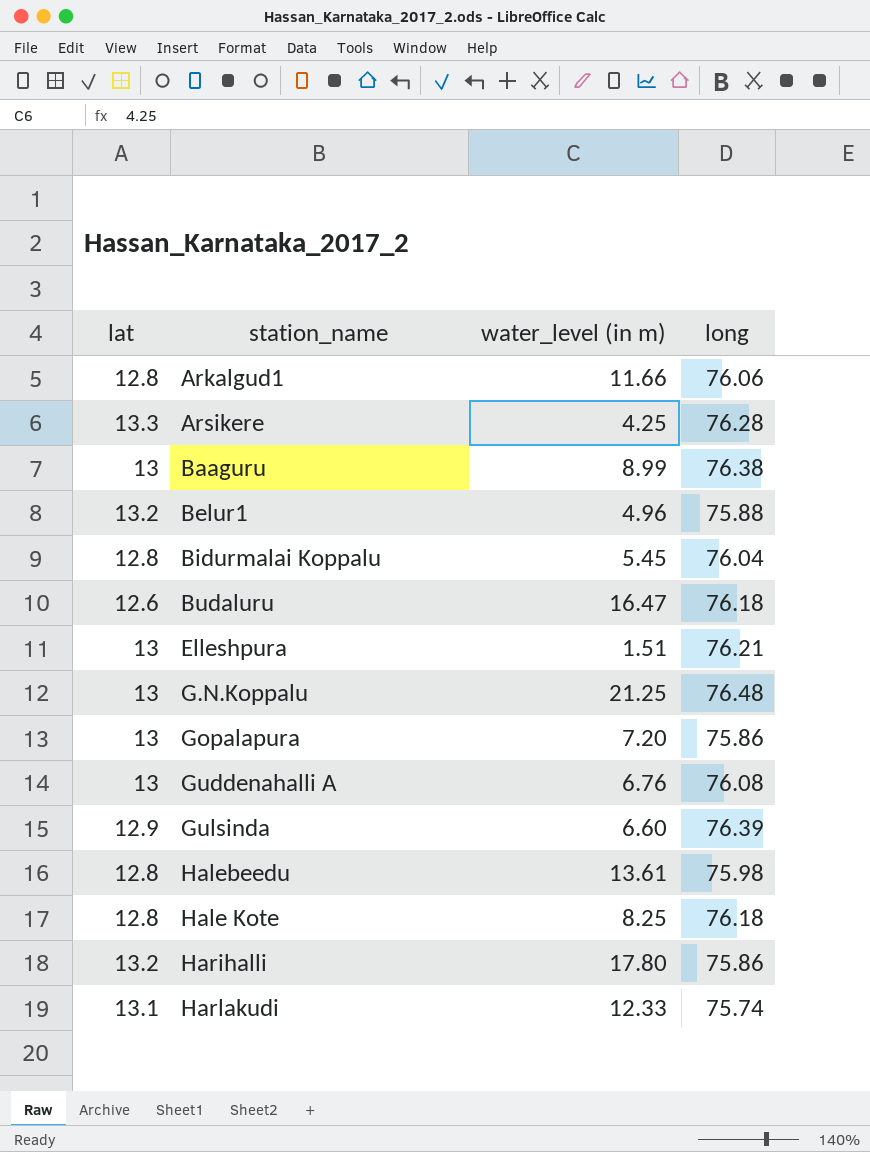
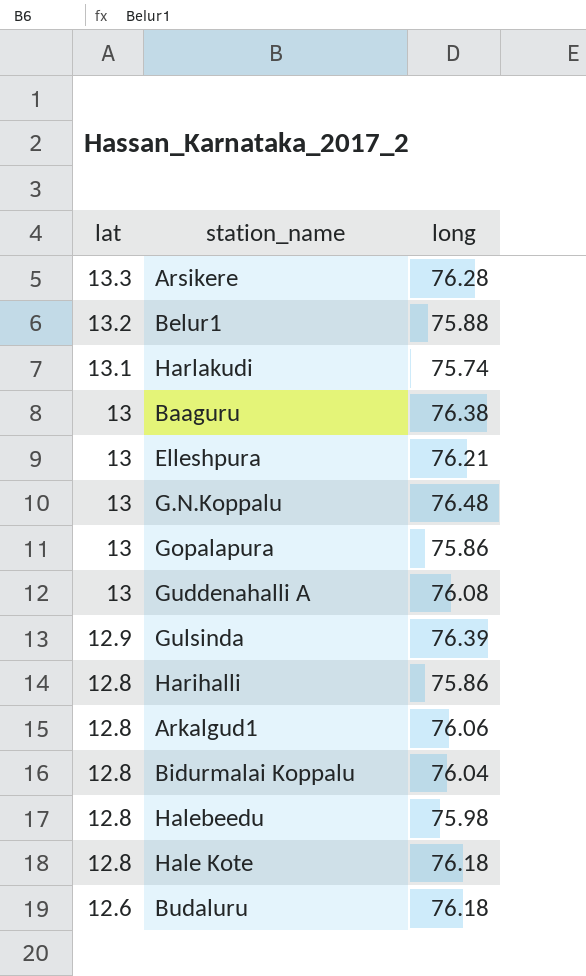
row order: none -> lat descending
column water_level (in m) | position: 3 -> none
Harihalli | lat: 13.2 -> 12.8

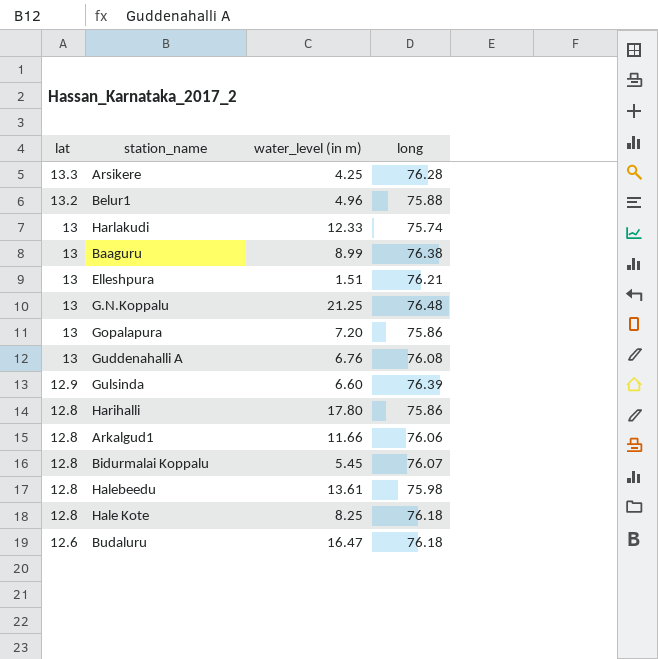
column water_level (in m) | position: none -> 3
Harlakudi | lat: 13.1 -> 13
Bidurmalai Koppalu | long: 76.04 -> 76.07

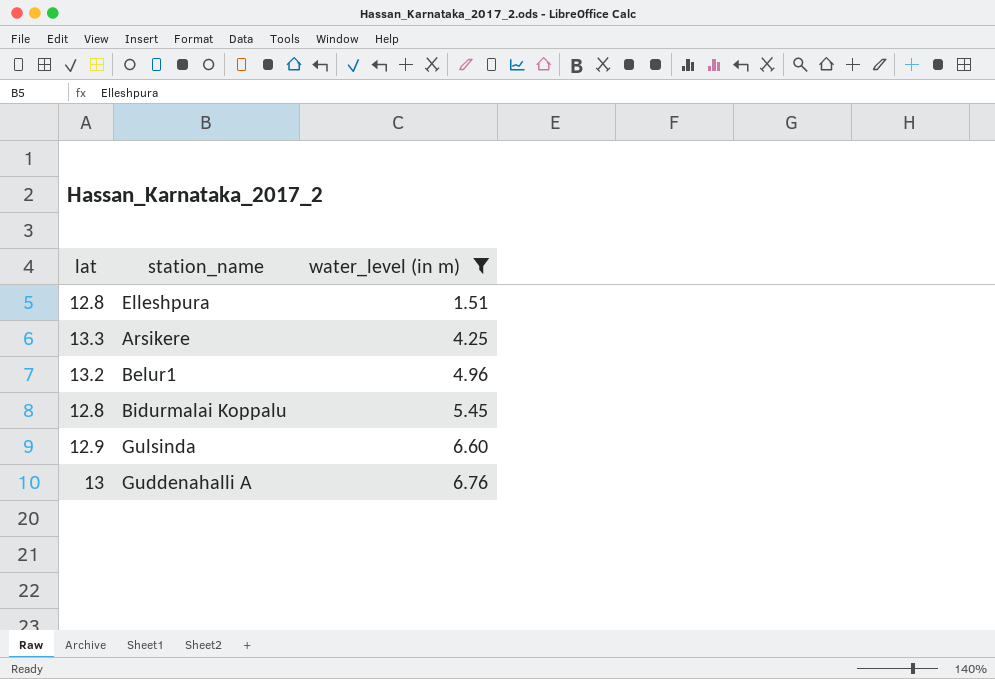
filter: none -> water_level (in m) <= 6.76
row order: lat descending -> water_level (in m) ascending
column long | position: 4 -> none
Elleshpura | lat: 13 -> 12.8

